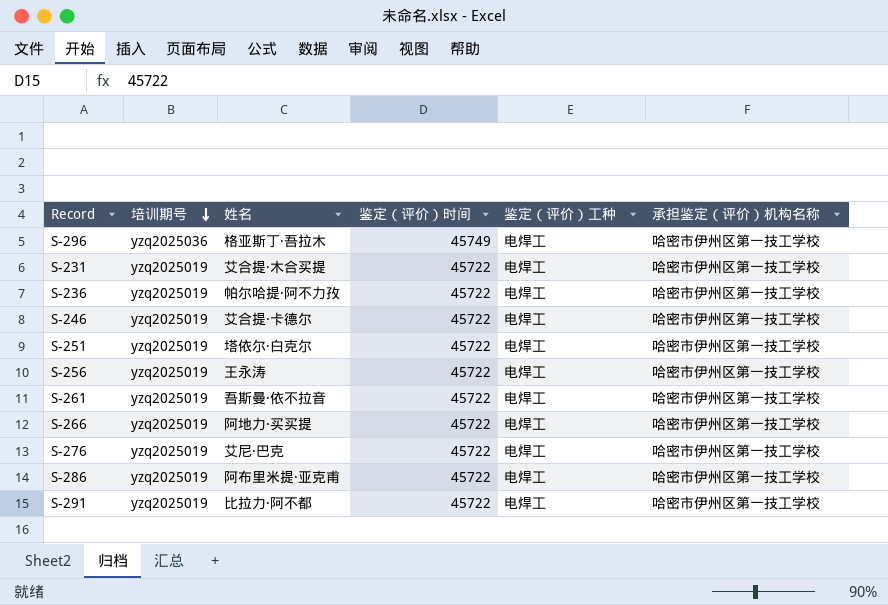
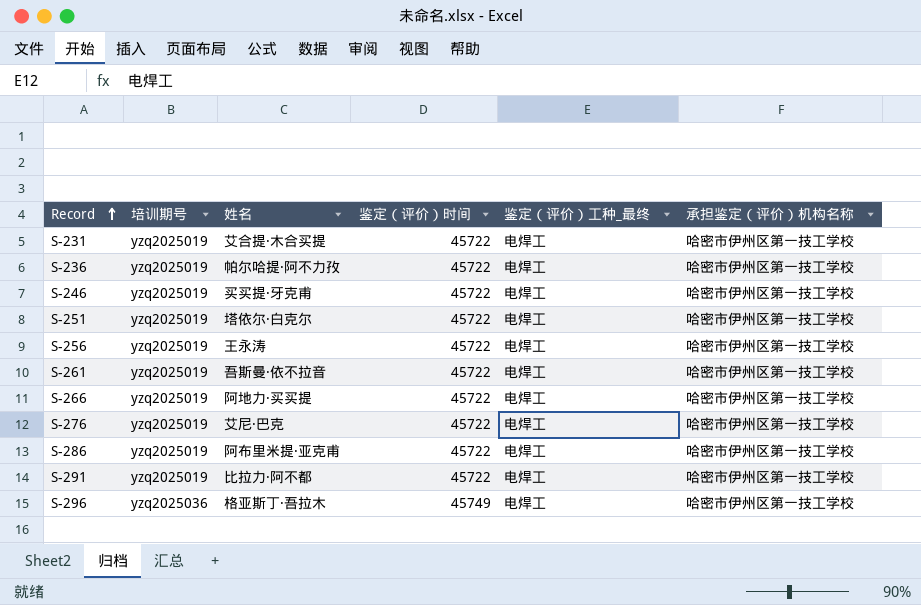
row order: 培训期号 descending -> Record ascending
column name: 鉴定（评价）工种 -> 鉴定（评价）工种_最终
S-246 | 姓名: 艾合提·卡德尔 -> 买买提·牙克甫

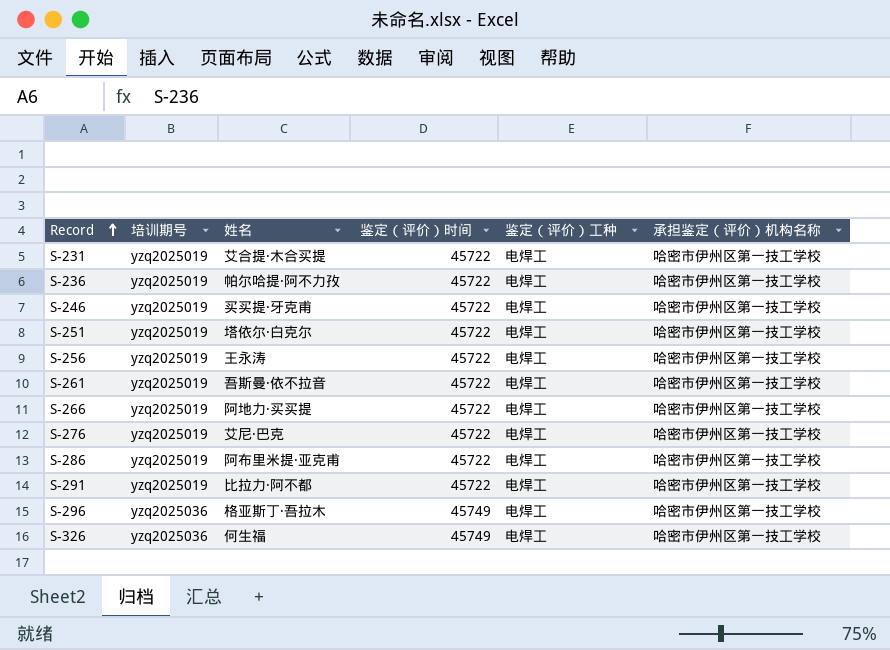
column name: 鉴定（评价）工种_最终 -> 鉴定（评价）工种
row S-326: none -> yzq2025036 | 何生福 | 45749 | 电焊工 | 哈密市伊州区第一技工学校

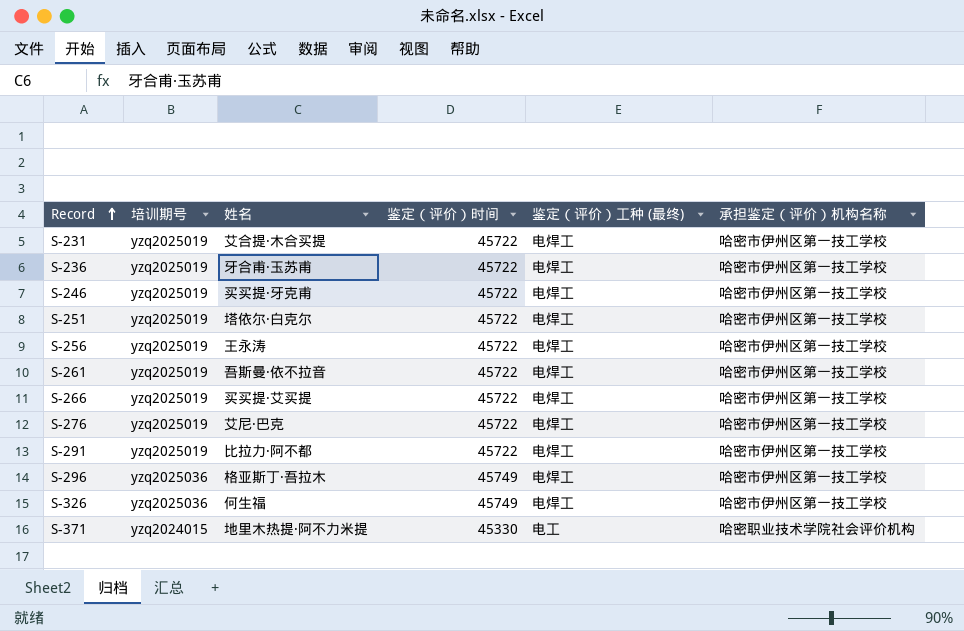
column name: 鉴定（评价）工种 -> 鉴定（评价）工种 (最终)
row S-286: yzq2025019 | 阿布里米提·亚克甫 | 45722 | 电焊工 | 哈密市伊州区第一技工学校 -> none
S-236 | 姓名: 帕尔哈提·阿不力孜 -> 牙合甫·玉苏甫
S-266 | 姓名: 阿地力·买买提 -> 买买提·艾买提
row S-371: none -> yzq2024015 | 地里木热提·阿不力米提 | 45330 | 电工 | 哈密职业技术学院社会评价机构

